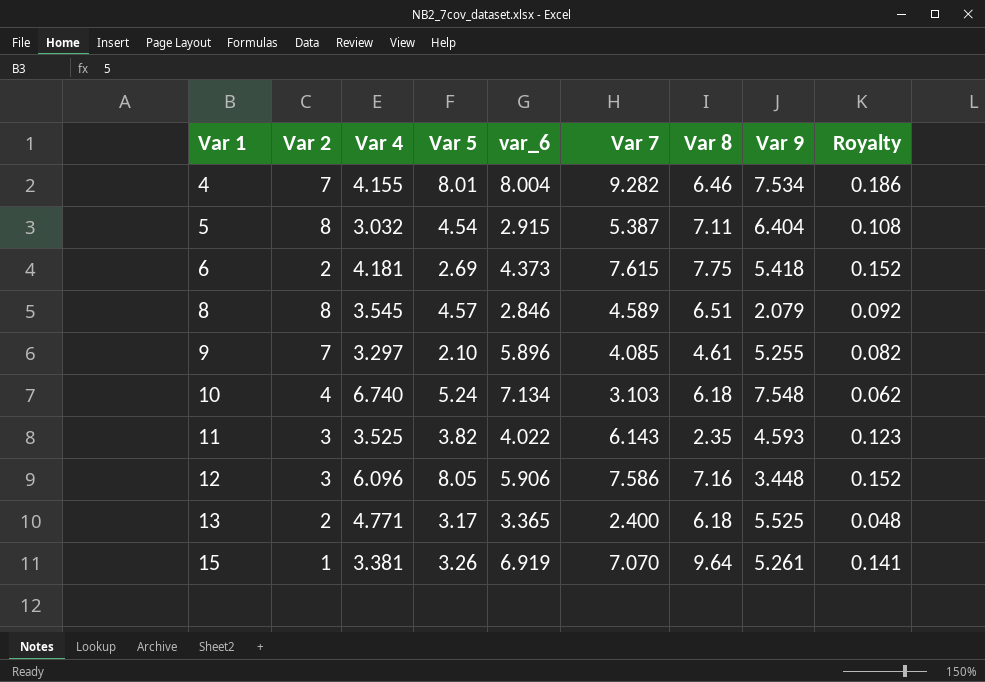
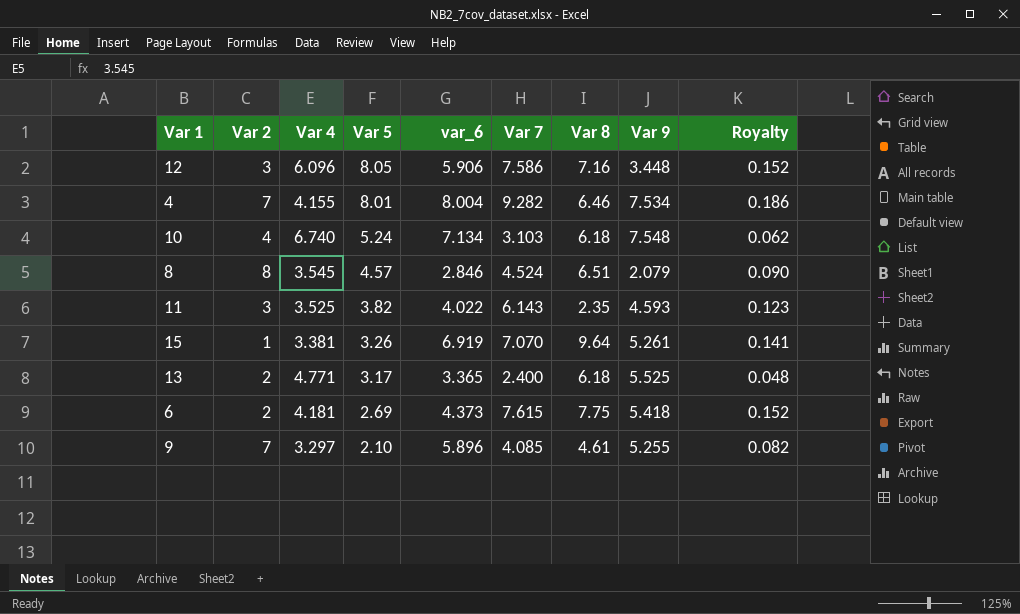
row order: Var 1 ascending -> Var 5 descending
row 5: 8 | 3.032 | 4.54 | 2.915 | 5.387 | 7.11 | 6.404 | 0.108 -> none
8 | Var 7: 4.589 -> 4.524
8 | Royalty: 0.092 -> 0.090

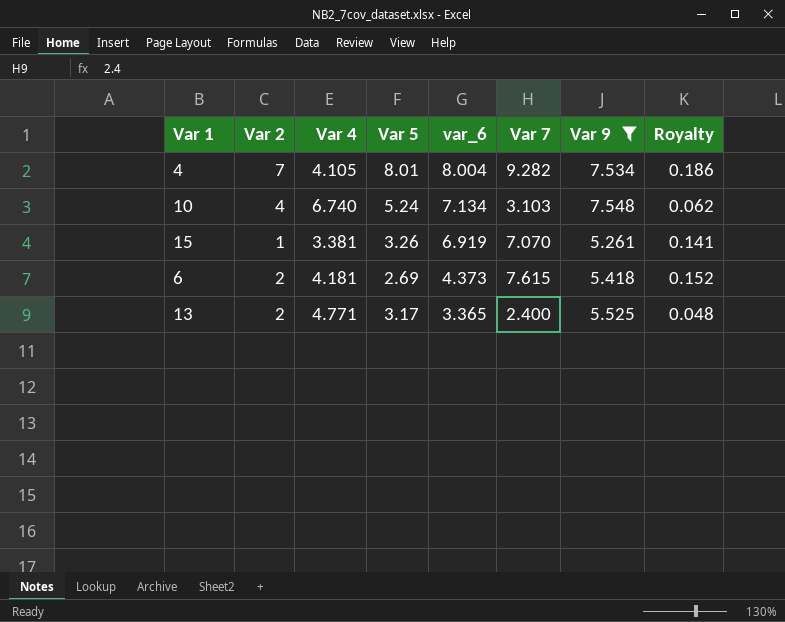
filter: none -> Var 9 >= 5.261
row order: Var 5 descending -> var_6 descending
column Var 8 | position: 7 -> none
4 | Var 4: 4.155 -> 4.105

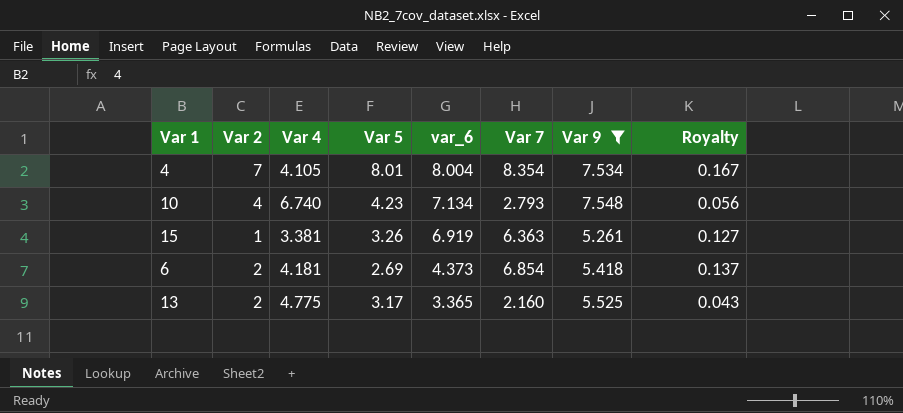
4 | Var 7: 9.282 -> 8.354
4 | Royalty: 0.186 -> 0.167
10 | Var 5: 5.24 -> 4.23
10 | Var 7: 3.103 -> 2.793
10 | Royalty: 0.062 -> 0.056
15 | Var 7: 7.070 -> 6.363
15 | Royalty: 0.141 -> 0.127
6 | Var 7: 7.615 -> 6.854
6 | Royalty: 0.152 -> 0.137
13 | Var 4: 4.771 -> 4.775
13 | Var 7: 2.400 -> 2.160
13 | Royalty: 0.048 -> 0.043

